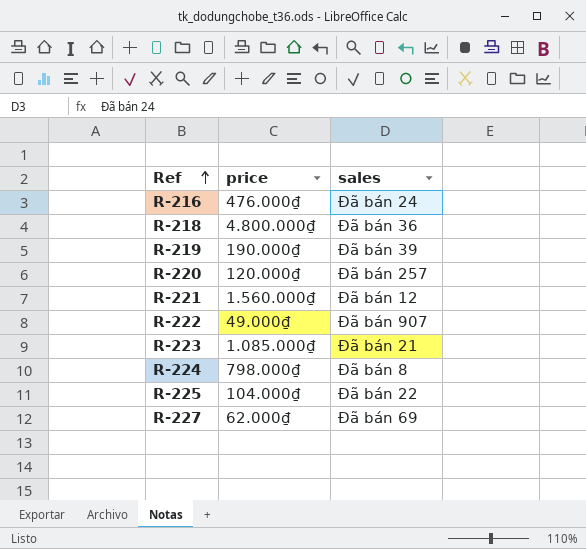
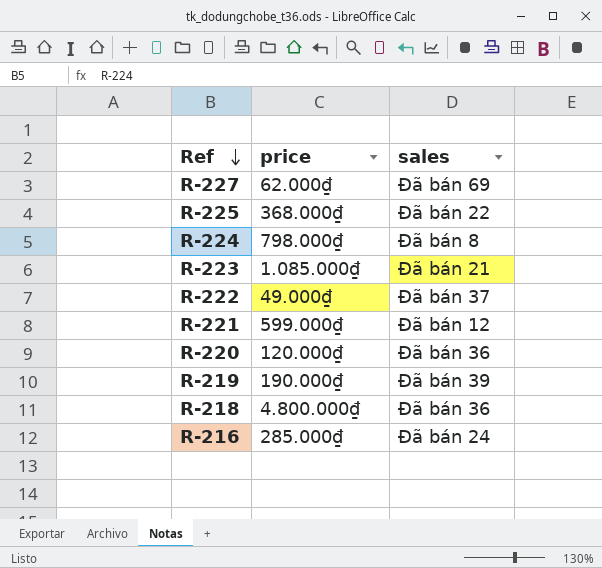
row order: Ref ascending -> Ref descending
R-225 | price: 104.000₫ -> 368.000₫
R-222 | sales: Đã bán 907 -> Đã bán 37
R-221 | price: 1.560.000₫ -> 599.000₫
R-220 | sales: Đã bán 257 -> Đã bán 36
R-216 | price: 476.000₫ -> 285.000₫

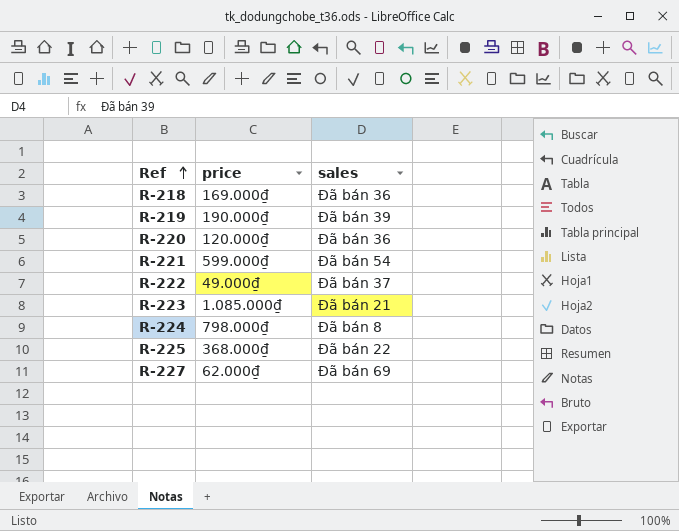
row order: Ref descending -> Ref ascending
row R-216: 285.000₫ | Đã bán 24 -> none
R-218 | price: 4.800.000₫ -> 169.000₫
R-221 | sales: Đã bán 12 -> Đã bán 54

